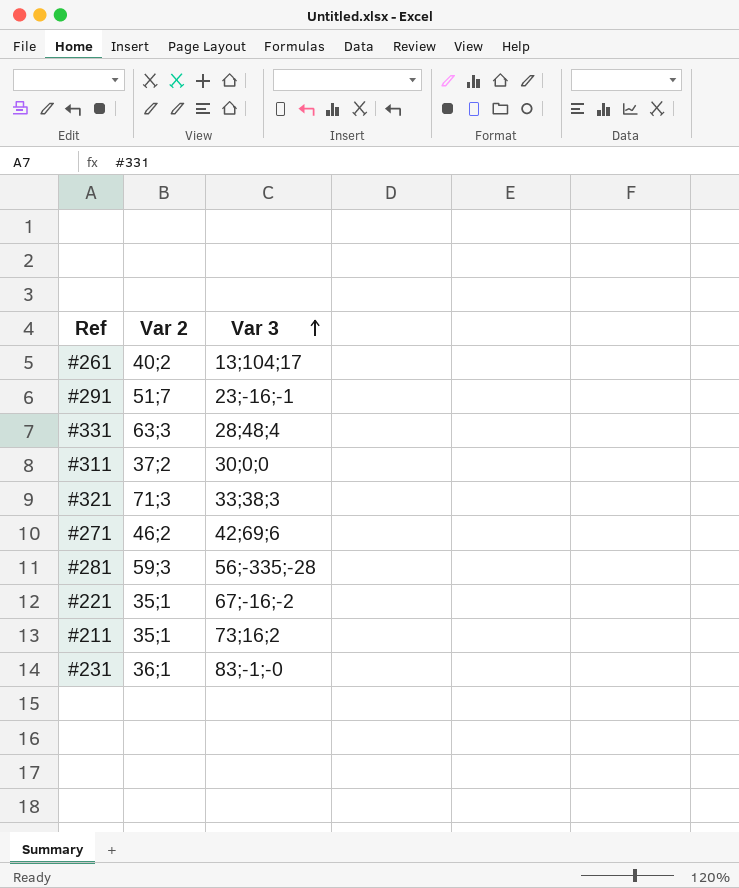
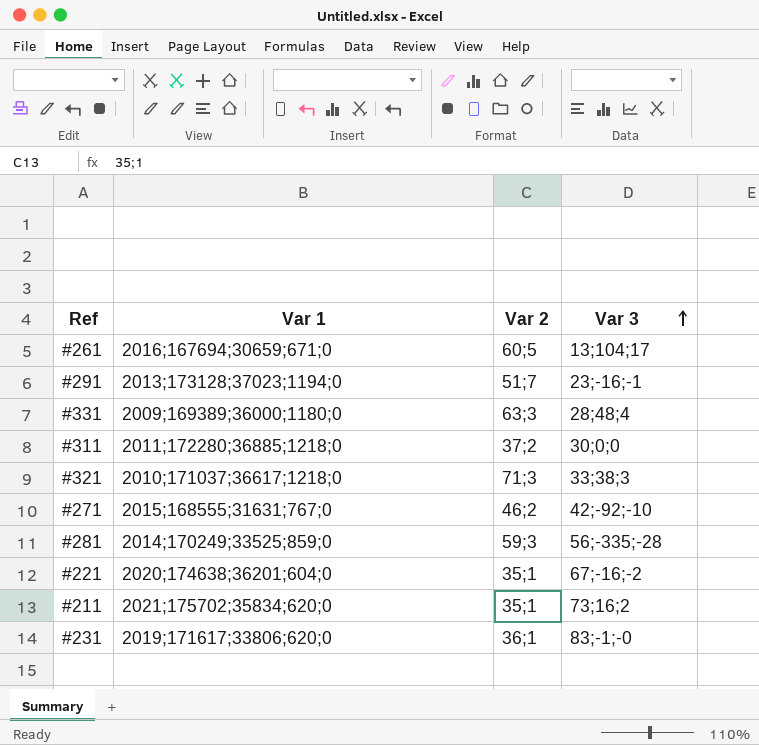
column Var 1 | position: none -> 2
#261 | Var 2: 40;2 -> 60;5
#271 | Var 3: 42;69;6 -> 42;-92;-10

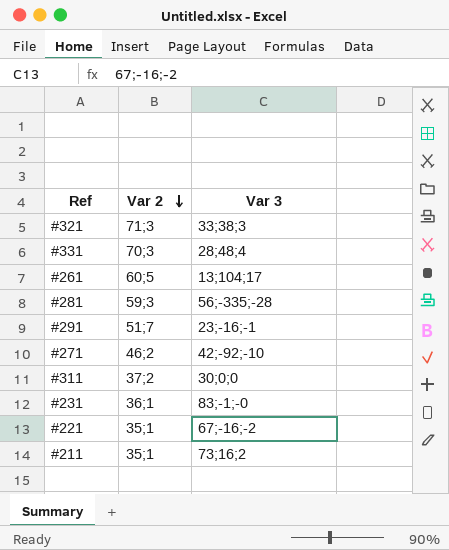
row order: Var 3 ascending -> Var 2 descending
column Var 1 | position: 2 -> none
#331 | Var 2: 63;3 -> 70;3

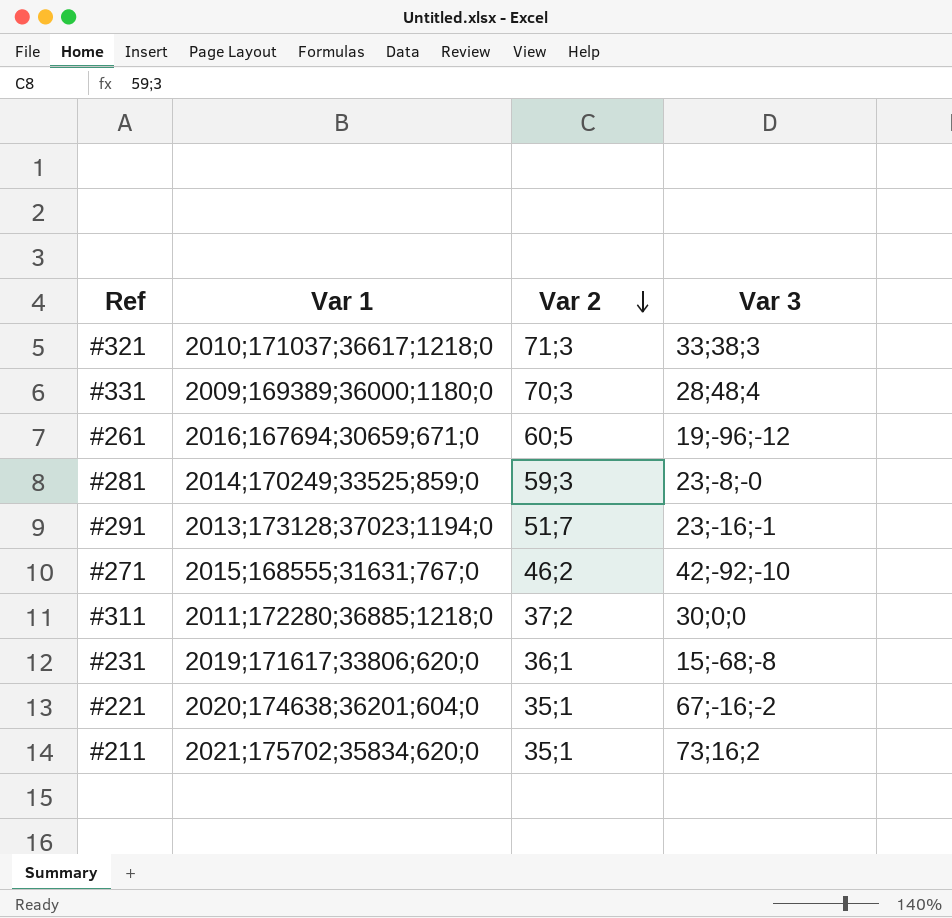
column Var 1 | position: none -> 2
#261 | Var 3: 13;104;17 -> 19;-96;-12
#281 | Var 3: 56;-335;-28 -> 23;-8;-0
#231 | Var 3: 83;-1;-0 -> 15;-68;-8

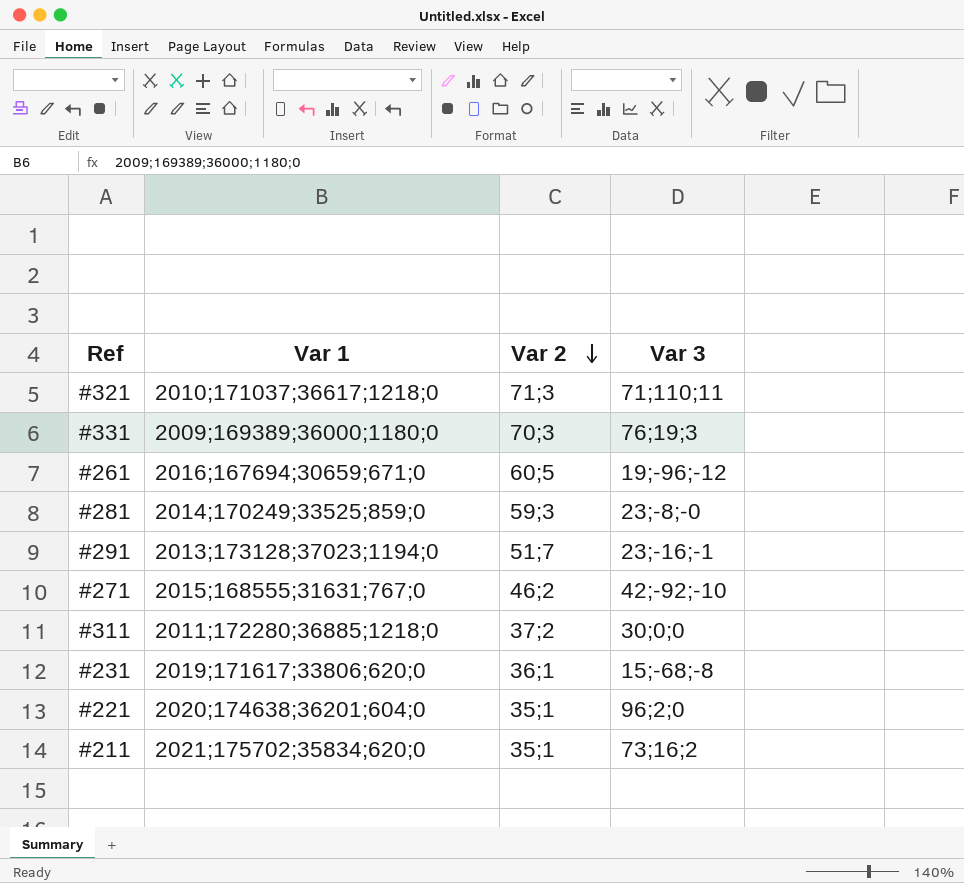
#321 | Var 3: 33;38;3 -> 71;110;11
#331 | Var 3: 28;48;4 -> 76;19;3
#221 | Var 3: 67;-16;-2 -> 96;2;0

